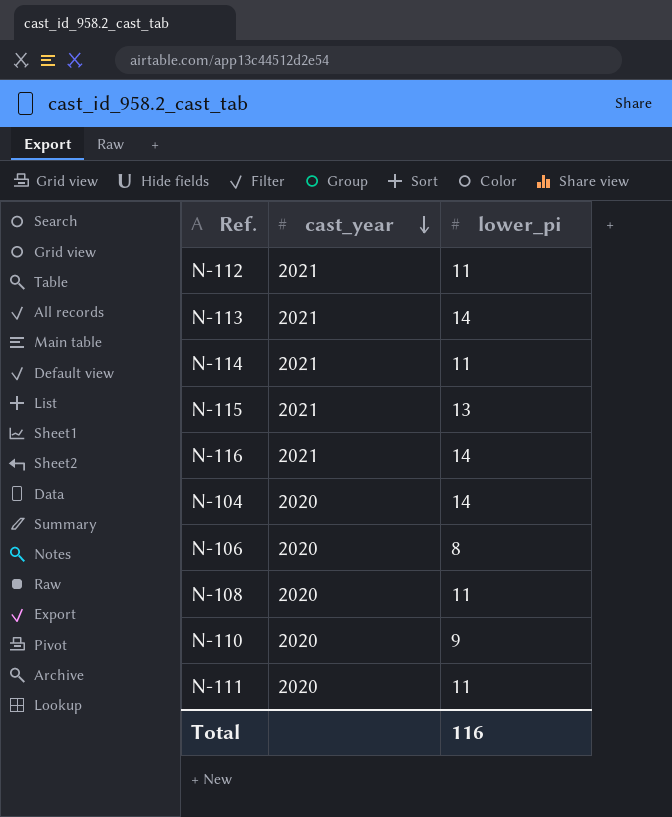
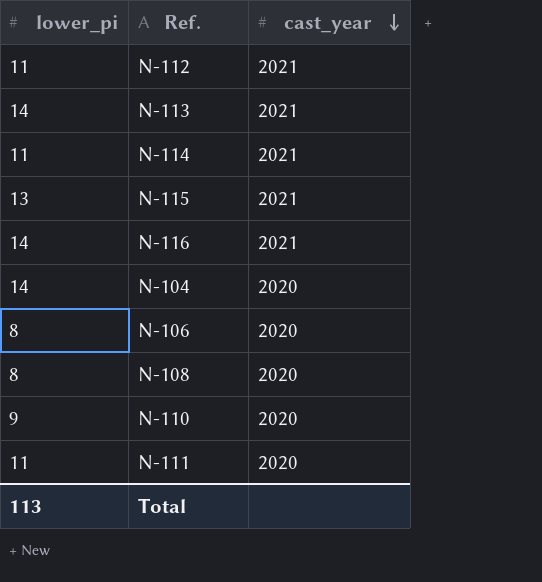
column lower_pi | position: 3 -> 1
N-108 | lower_pi: 11 -> 8
Total | lower_pi: 116 -> 113

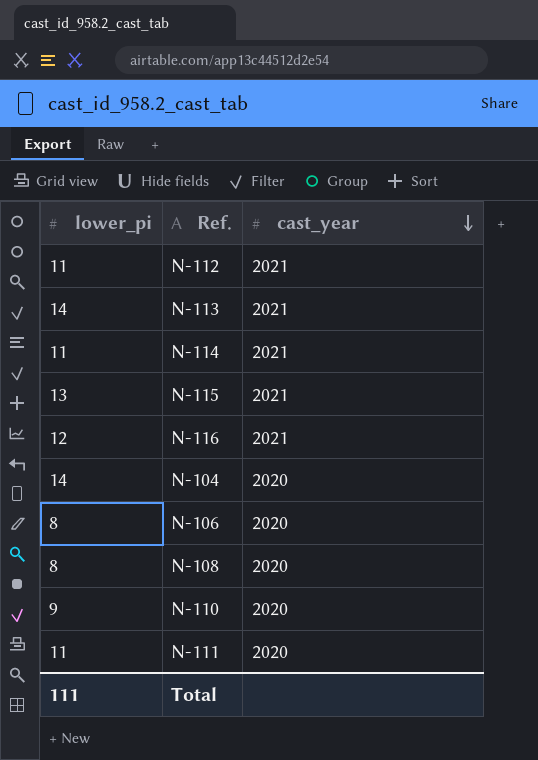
N-116 | lower_pi: 14 -> 12
Total | lower_pi: 113 -> 111

